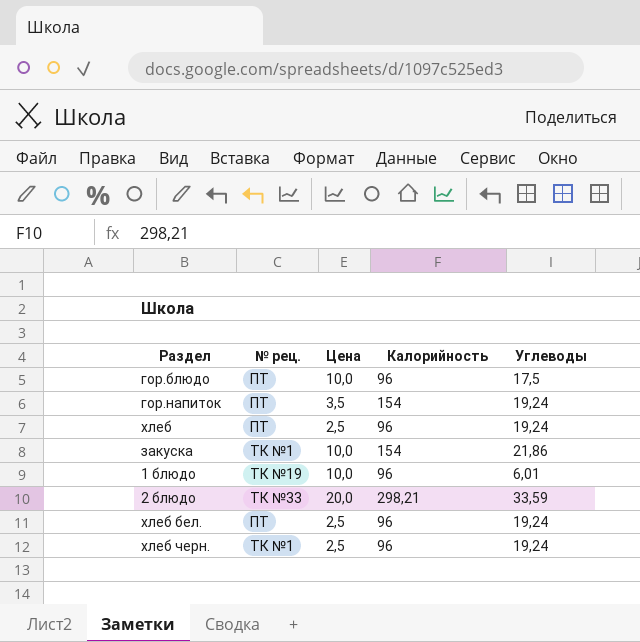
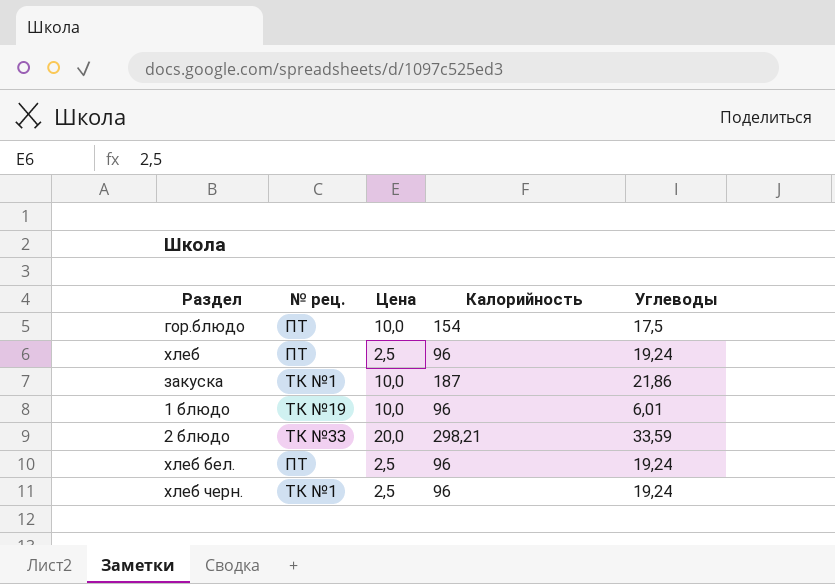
row гор.напиток: ПТ | 3,5 | 154 | 19,24 -> none
гор.блюдо | Калорийность: 96 -> 154
закуска | Калорийность: 154 -> 187

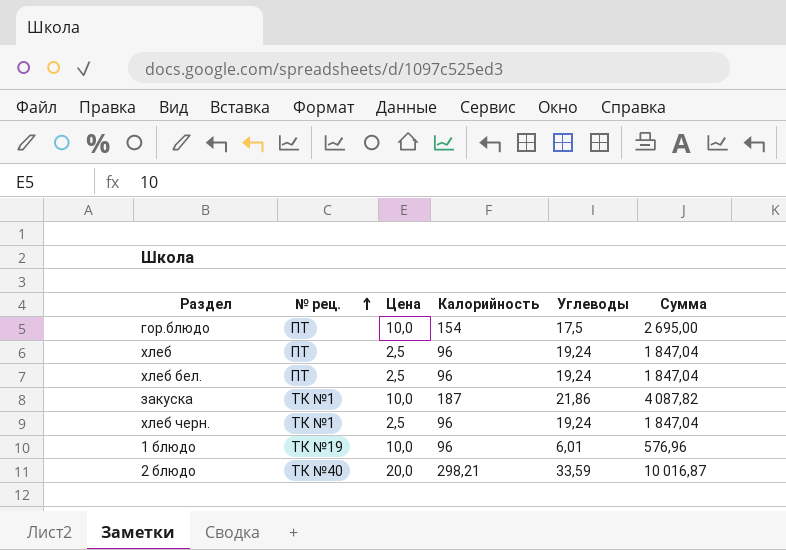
row order: none -> № рец. ascending
column Сумма | formula: none -> [Калорийность] * [Углеводы]
2 блюдо | № рец.: ТК №33 -> ТК №40

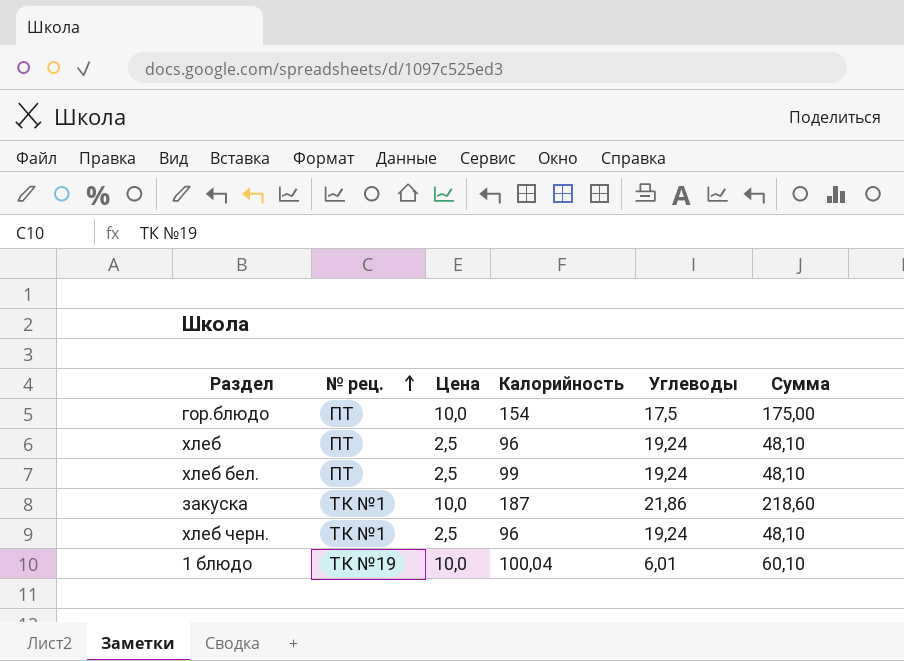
column Сумма | formula: [Калорийность] * [Углеводы] -> [Цена] * [Углеводы]
row 2 блюдо: ТК №40 | 20,0 | 298,21 | 33,59 | 10 016,87 -> none
хлеб бел. | Калорийность: 96 -> 99
1 блюдо | Калорийность: 96 -> 100,04

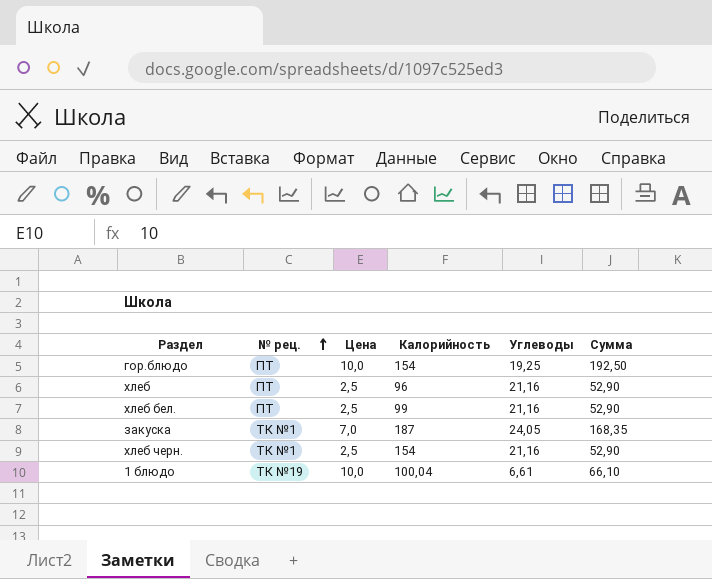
гор.блюдо | Углеводы: 17,5 -> 19,25
гор.блюдо | Сумма: 175,00 -> 192,50
хлеб | Углеводы: 19,24 -> 21,16
хлеб | Сумма: 48,10 -> 52,90
хлеб бел. | Углеводы: 19,24 -> 21,16
хлеб бел. | Сумма: 48,10 -> 52,90
закуска | Цена: 10,0 -> 7,0
закуска | Углеводы: 21,86 -> 24,05
закуска | Сумма: 218,60 -> 168,35
хлеб черн. | Калорийность: 96 -> 154
хлеб черн. | Углеводы: 19,24 -> 21,16
хлеб черн. | Сумма: 48,10 -> 52,90
1 блюдо | Углеводы: 6,01 -> 6,61
1 блюдо | Сумма: 60,10 -> 66,10

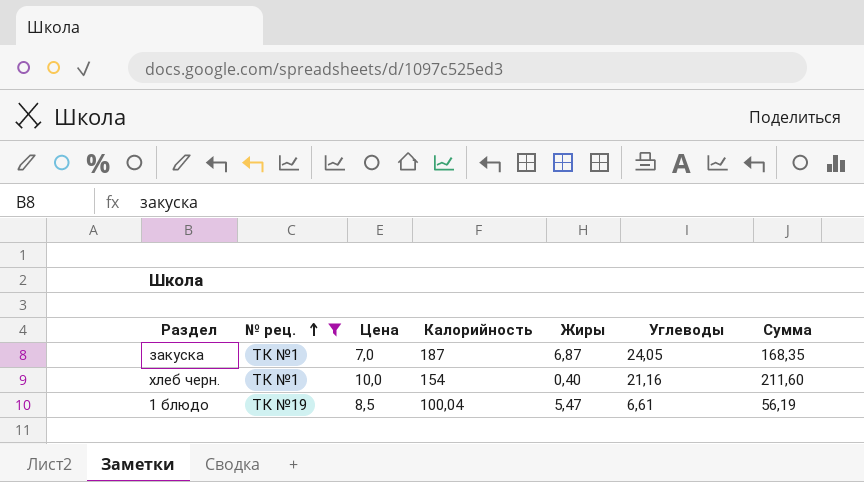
filter: none -> № рец. != ПТ
column Жиры | position: none -> 5
хлеб черн. | Цена: 2,5 -> 10,0
хлеб черн. | Сумма: 52,90 -> 211,60
1 блюдо | Цена: 10,0 -> 8,5
1 блюдо | Сумма: 66,10 -> 56,19

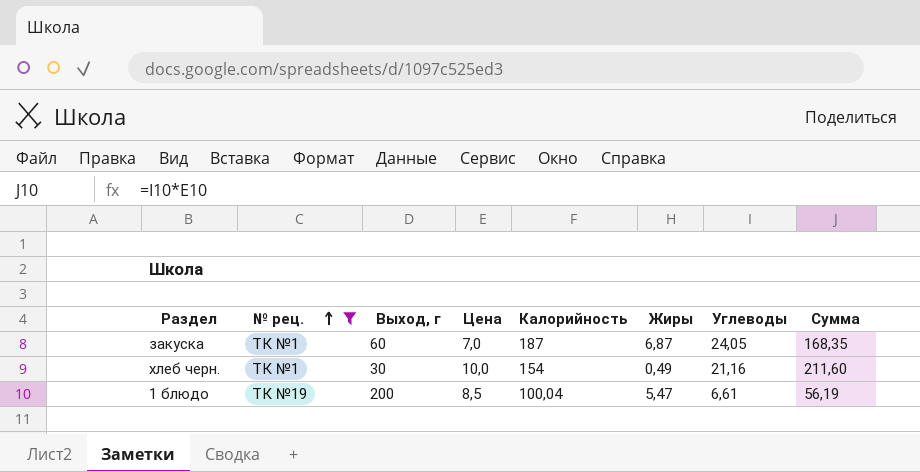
column Выход, г | position: none -> 3
хлеб черн. | Жиры: 0,40 -> 0,49

